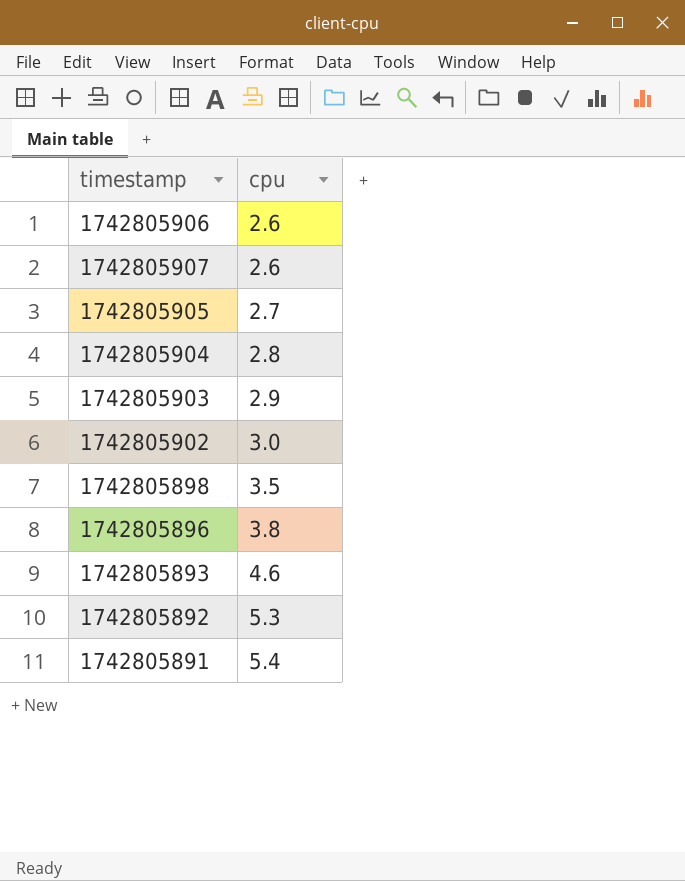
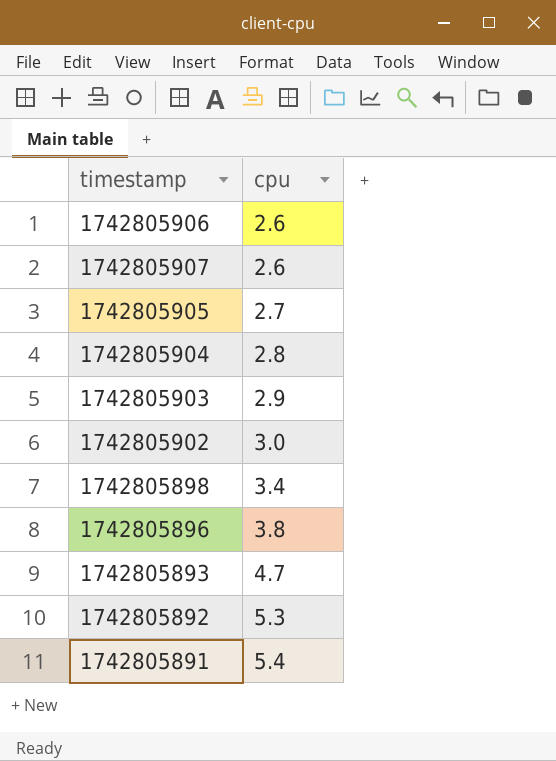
1742805898 | cpu: 3.5 -> 3.4
1742805893 | cpu: 4.6 -> 4.7

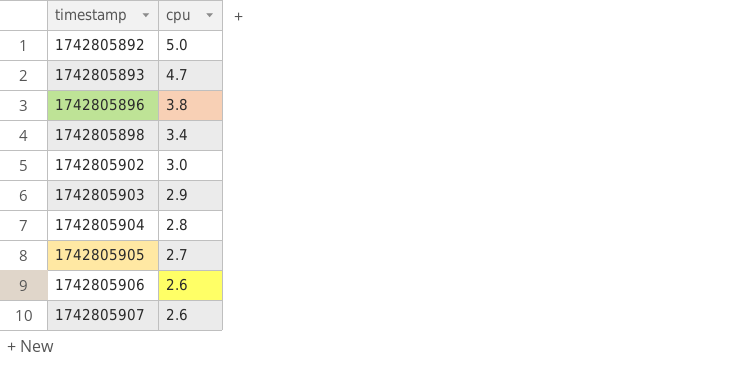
row order: cpu ascending -> timestamp ascending
row 1742805891: 5.4 -> none
1742805892 | cpu: 5.3 -> 5.0

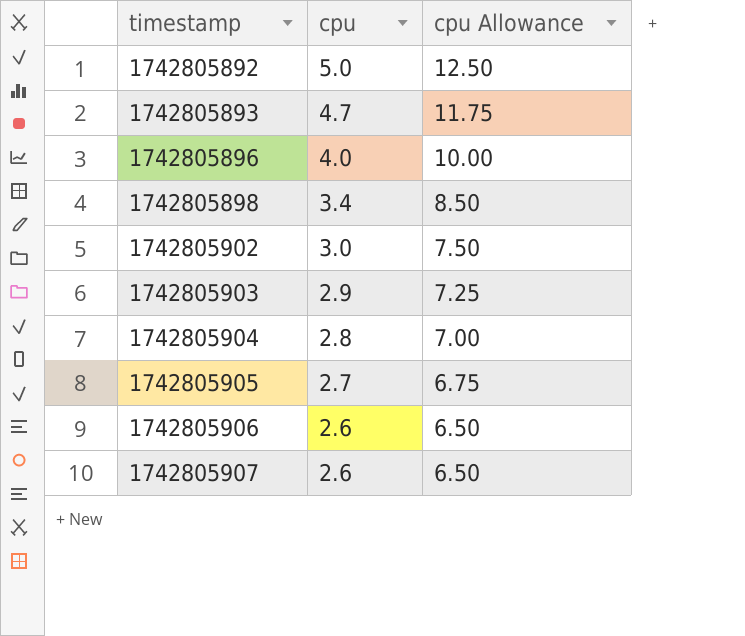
column cpu Allowance | formula: none -> [cpu] * 2.5
1742805896 | cpu: 3.8 -> 4.0

